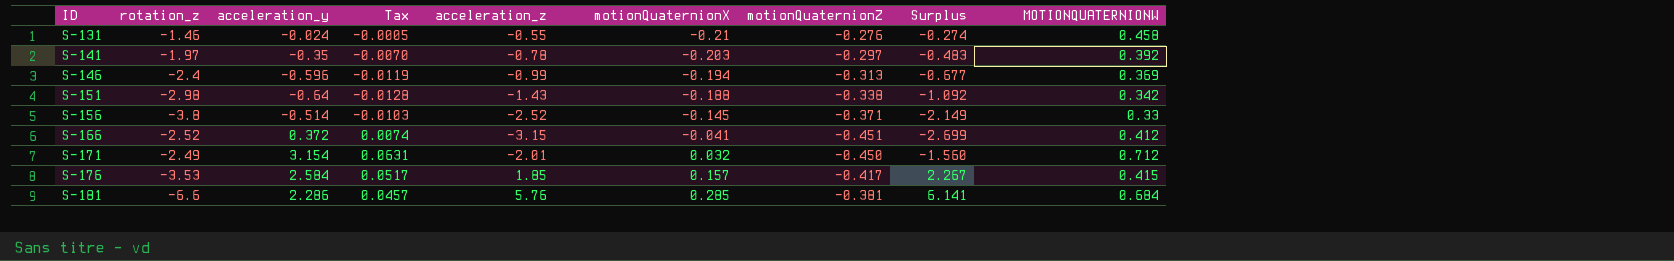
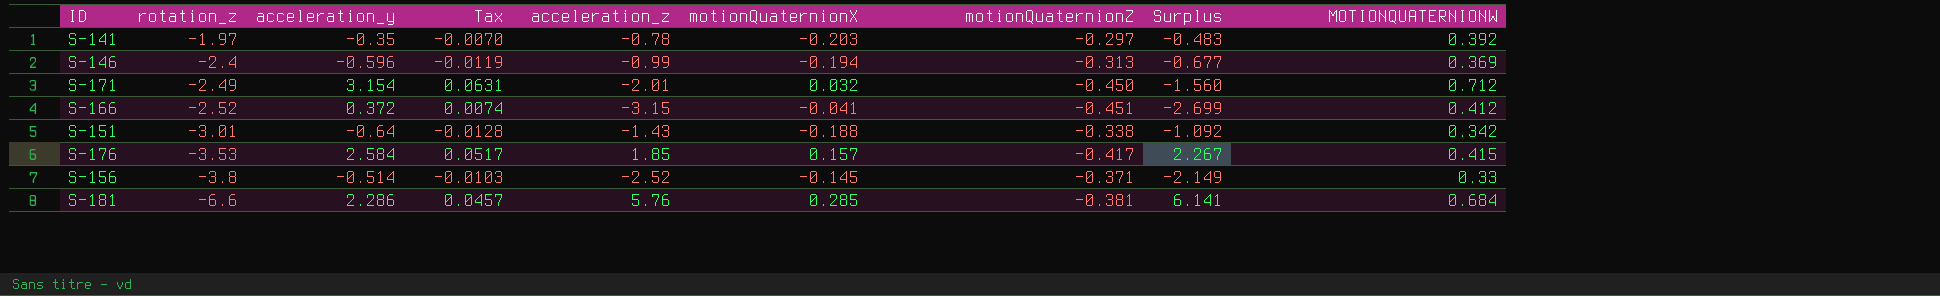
row order: ID ascending -> rotation_z descending
row S-131: -1.46 | -0.024 | -0.0005 | -0.55 | -0.21 | -0.276 | -0.274 | 0.458 -> none
S-151 | rotation_z: -2.98 -> -3.01

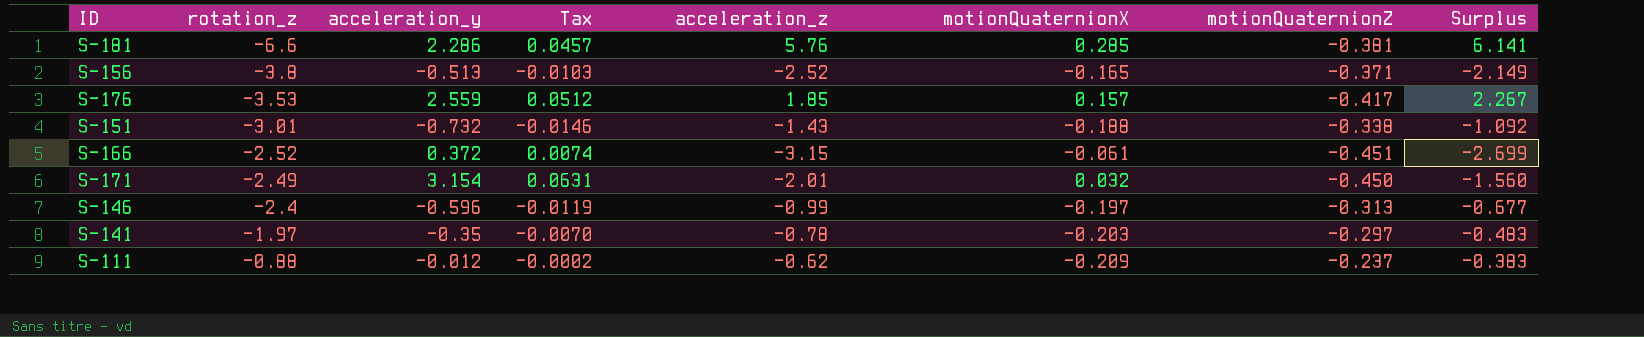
row order: rotation_z descending -> rotation_z ascending
column MOTIONQUATERNIONW | position: 9 -> none
S-156 | acceleration_y: -0.514 -> -0.513
S-156 | motionQuaternionX: -0.145 -> -0.165
S-176 | acceleration_y: 2.584 -> 2.559
S-176 | Tax: 0.0517 -> 0.0512
S-151 | acceleration_y: -0.64 -> -0.732
S-151 | Tax: -0.0128 -> -0.0146
S-166 | motionQuaternionX: -0.041 -> -0.061
S-146 | motionQuaternionX: -0.194 -> -0.197
row S-111: none -> -0.88 | -0.012 | -0.0002 | -0.62 | -0.209 | -0.237 | -0.383

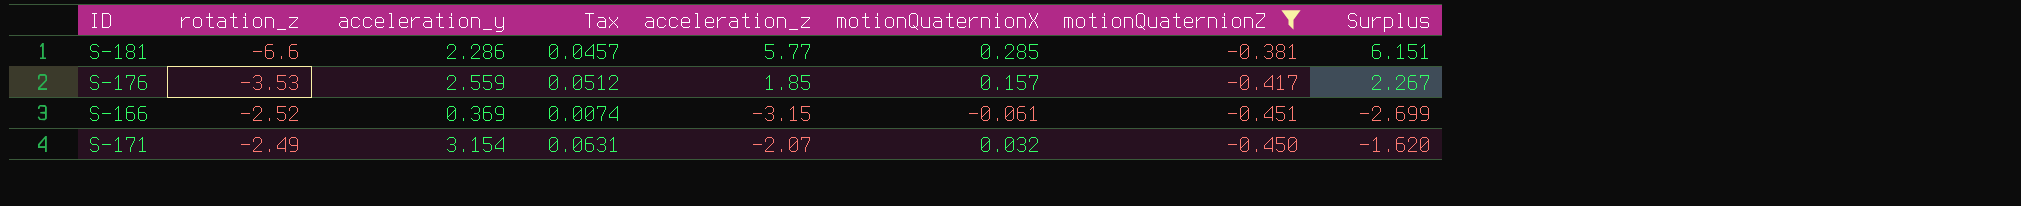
filter: none -> motionQuaternionZ <= -0.381
S-181 | acceleration_z: 5.76 -> 5.77
S-181 | Surplus: 6.141 -> 6.151
S-166 | acceleration_y: 0.372 -> 0.369
S-171 | acceleration_z: -2.01 -> -2.07
S-171 | Surplus: -1.560 -> -1.620

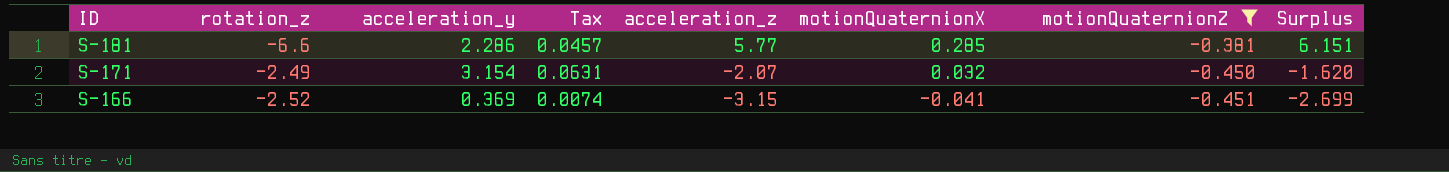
row order: rotation_z ascending -> ID descending
row S-176: -3.53 | 2.559 | 0.0512 | 1.85 | 0.157 | -0.417 | 2.267 -> none
S-166 | motionQuaternionX: -0.061 -> -0.041

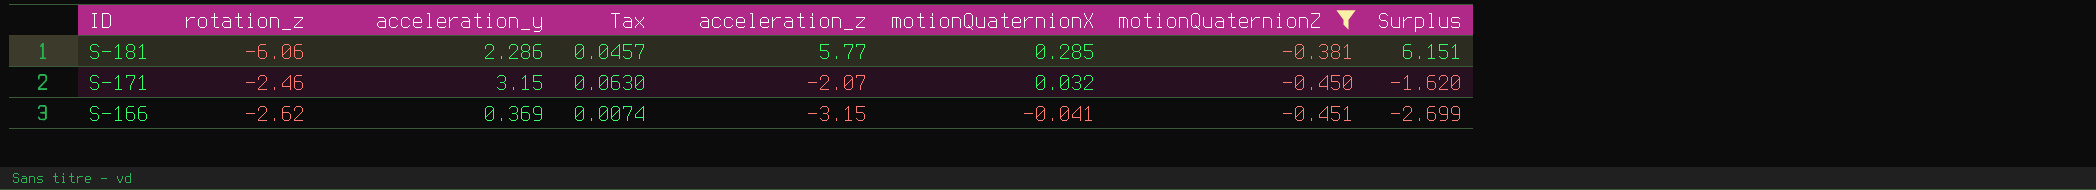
S-181 | rotation_z: -6.6 -> -6.06
S-171 | rotation_z: -2.49 -> -2.46
S-171 | acceleration_y: 3.154 -> 3.15
S-171 | Tax: 0.0631 -> 0.0630
S-166 | rotation_z: -2.52 -> -2.62

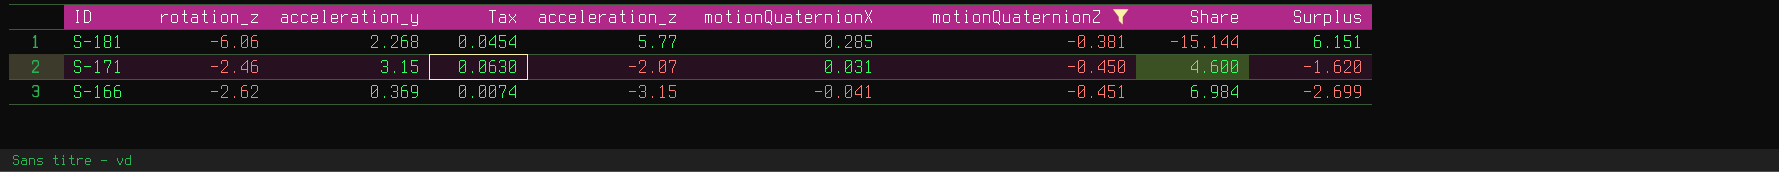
column Share | formula: none -> [acceleration_z] / [motionQuaternionZ]
S-181 | acceleration_y: 2.286 -> 2.268
S-181 | Tax: 0.0457 -> 0.0454
S-171 | motionQuaternionX: 0.032 -> 0.031

